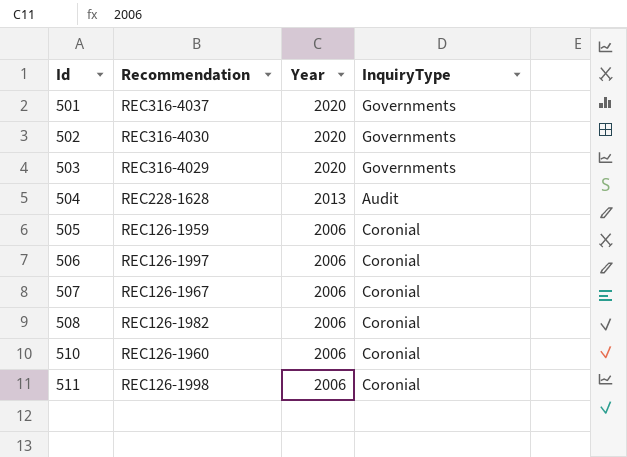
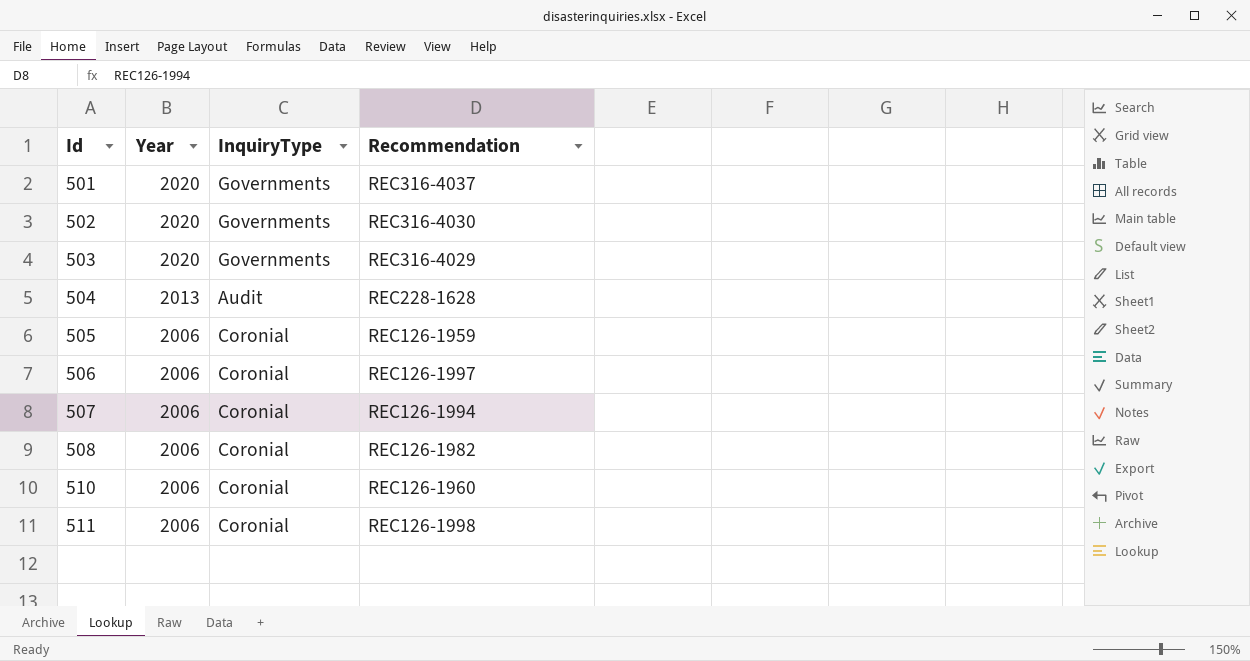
column Recommendation | position: 2 -> 4
507 | Recommendation: REC126-1967 -> REC126-1994

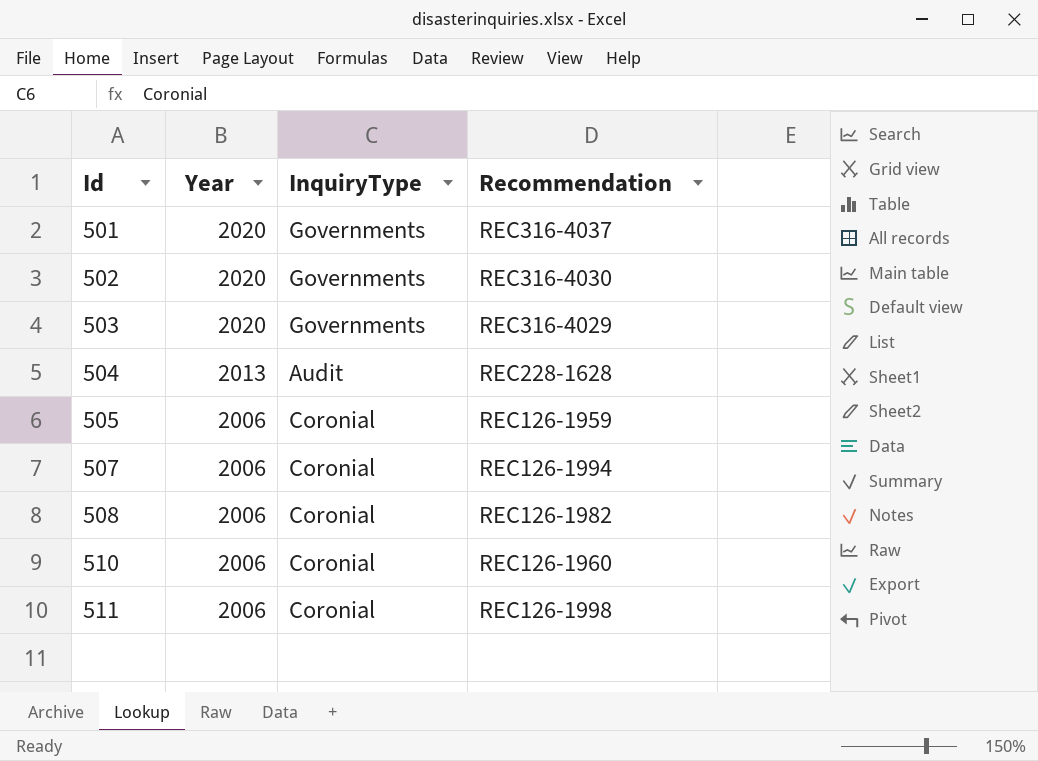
row 506: 2006 | Coronial | REC126-1997 -> none

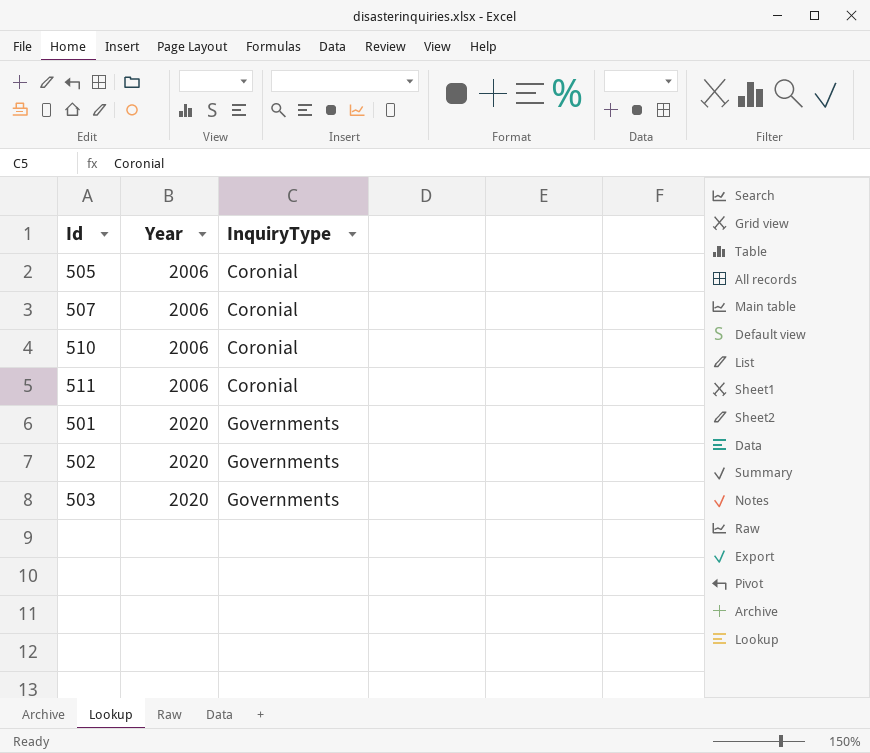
row order: Id ascending -> Year ascending
column Recommendation | position: 4 -> none
row 504: 2013 | Audit | REC228-1628 -> none
row 508: 2006 | Coronial | REC126-1982 -> none

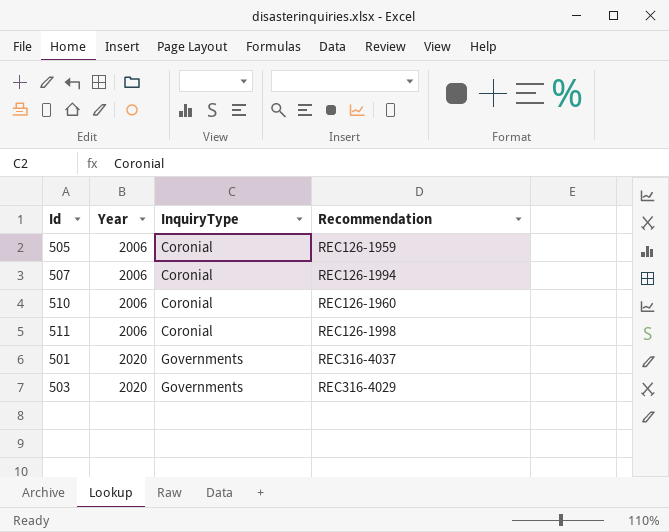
column Recommendation | position: none -> 4
row 502: 2020 | Governments -> none

